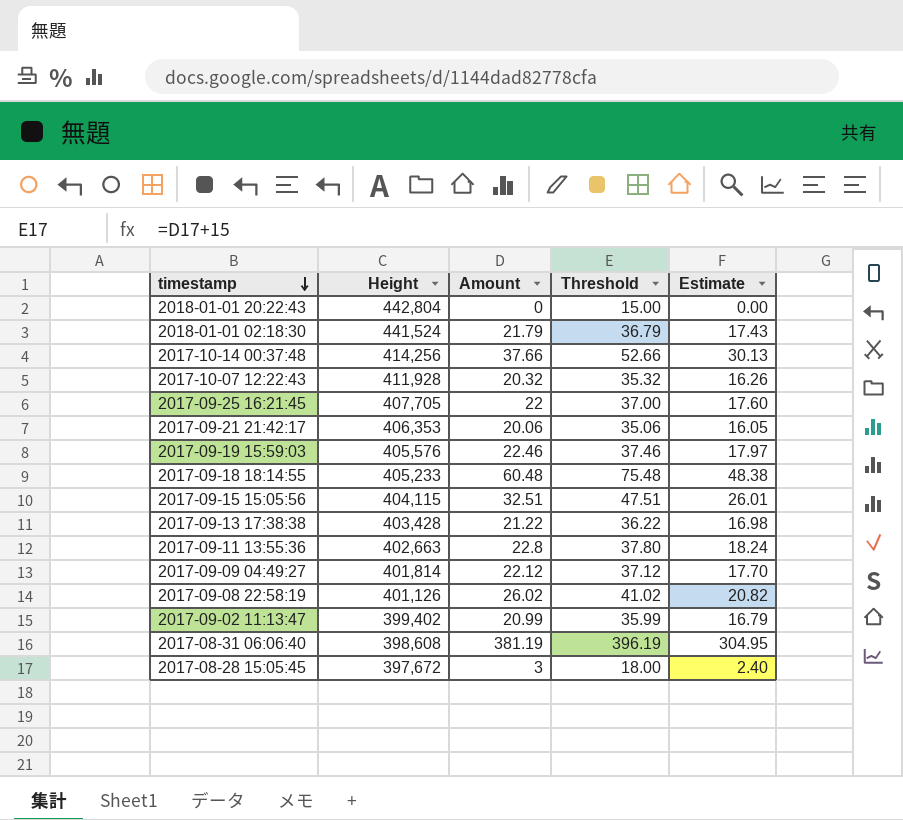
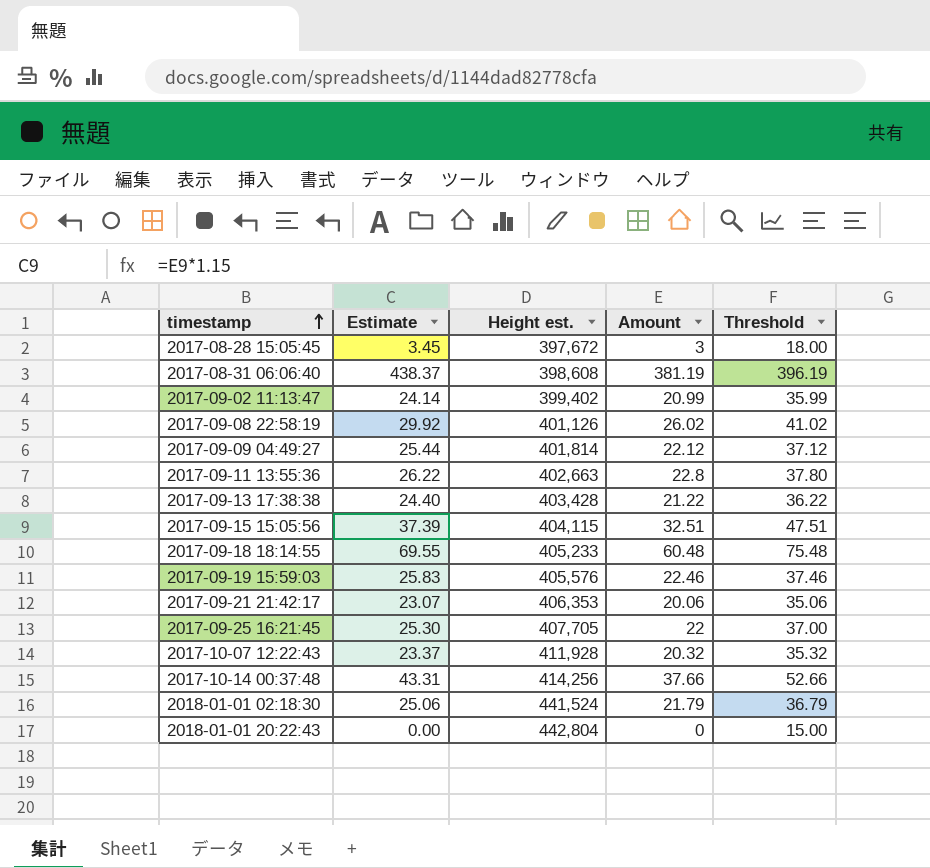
row order: timestamp descending -> timestamp ascending
column Estimate | formula: [Amount] * 0.8 -> [Amount] * 1.15
column Estimate | position: 5 -> 2
column name: Height -> Height est.

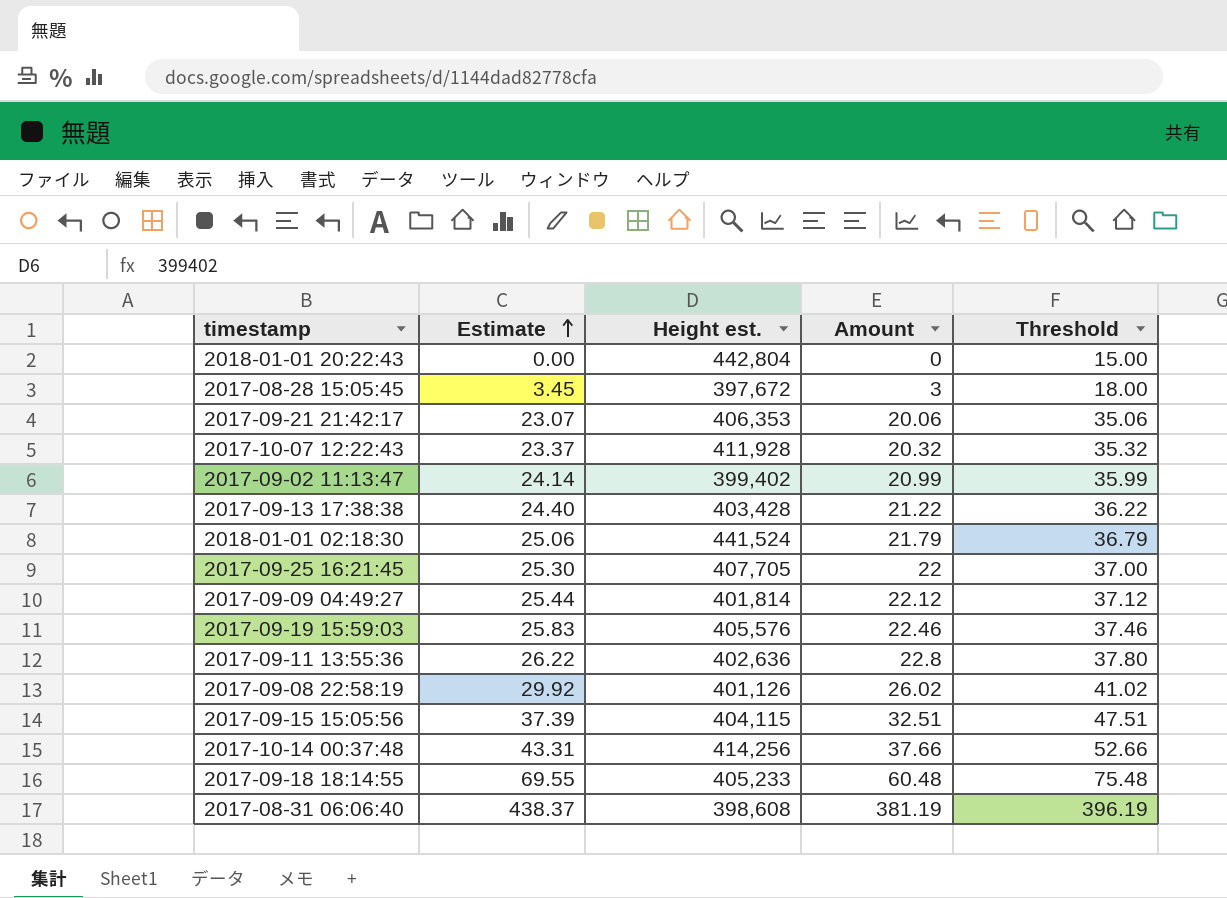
row order: timestamp ascending -> Estimate ascending
2017-09-11 13:55:36 | Height est.: 402,663 -> 402,636

